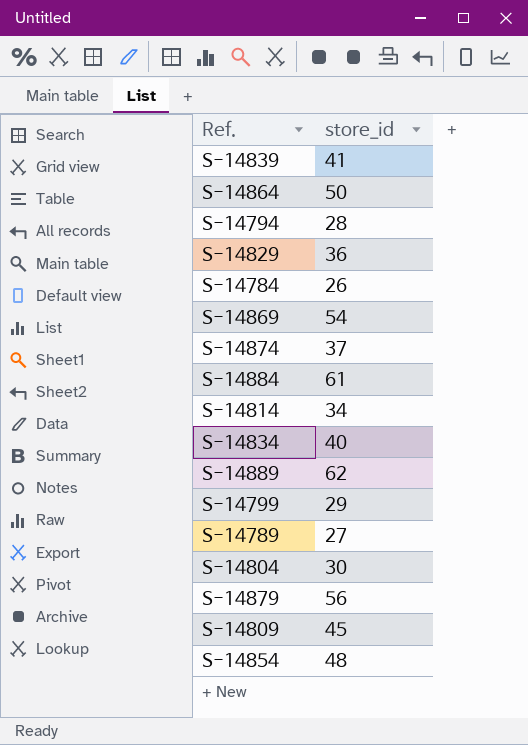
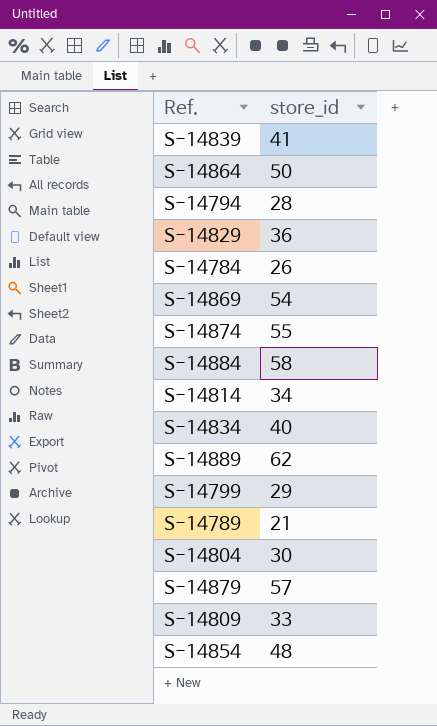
S-14874 | store_id: 37 -> 55
S-14884 | store_id: 61 -> 58
S-14789 | store_id: 27 -> 21
S-14879 | store_id: 56 -> 57
S-14809 | store_id: 45 -> 33

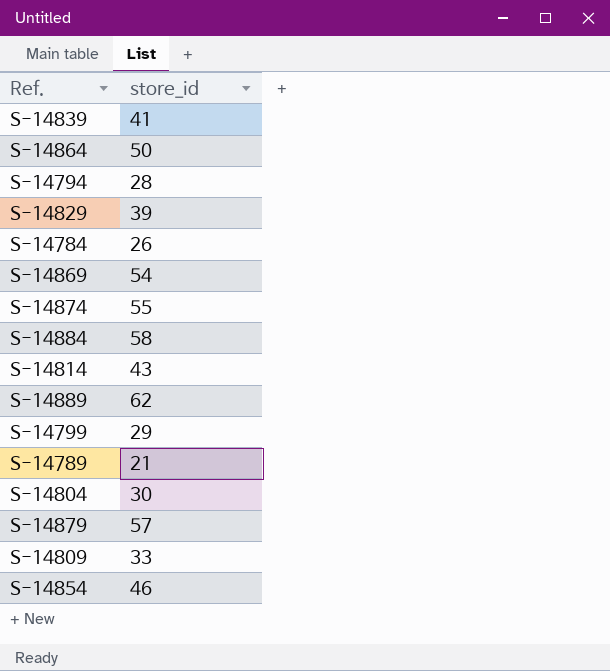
row S-14834: 40 -> none
S-14829 | store_id: 36 -> 39
S-14814 | store_id: 34 -> 43
S-14854 | store_id: 48 -> 46

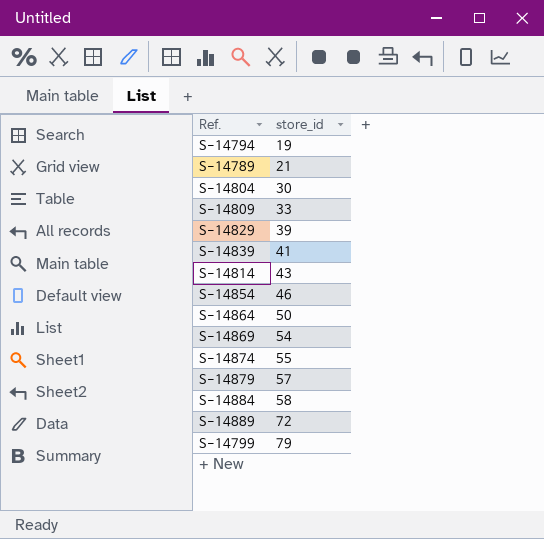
row order: none -> store_id ascending
row S-14784: 26 -> none
S-14794 | store_id: 28 -> 19
S-14889 | store_id: 62 -> 72
S-14799 | store_id: 29 -> 79

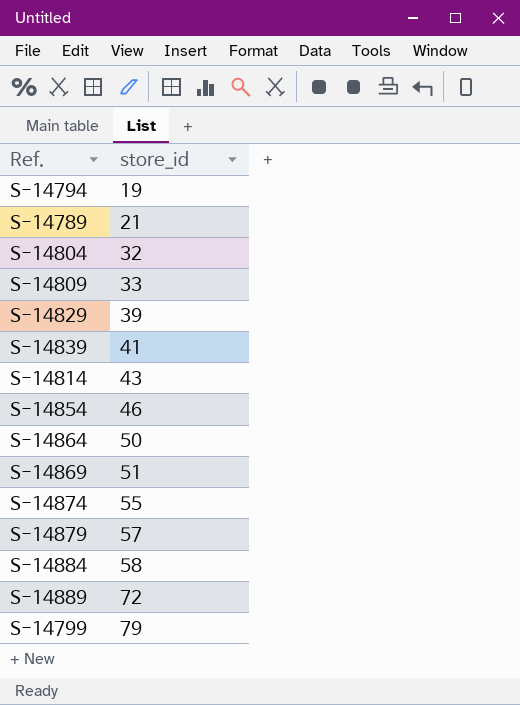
S-14804 | store_id: 30 -> 32
S-14869 | store_id: 54 -> 51

